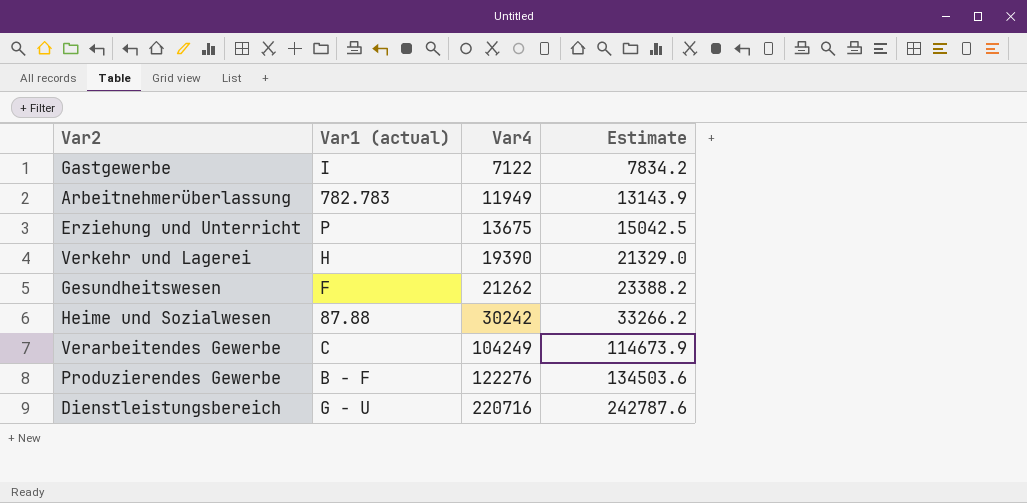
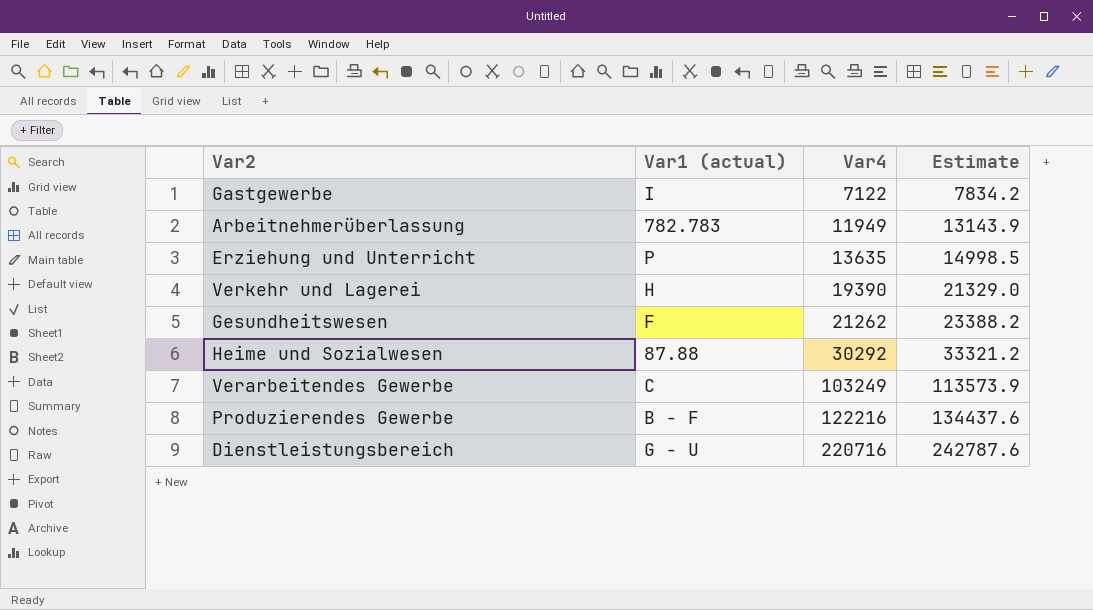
Erziehung und Unterricht | Var4: 13675 -> 13635
Erziehung und Unterricht | Estimate: 15042.5 -> 14998.5
Heime und Sozialwesen | Var4: 30242 -> 30292
Heime und Sozialwesen | Estimate: 33266.2 -> 33321.2
Verarbeitendes Gewerbe | Var4: 104249 -> 103249
Verarbeitendes Gewerbe | Estimate: 114673.9 -> 113573.9
Produzierendes Gewerbe | Var4: 122276 -> 122216
Produzierendes Gewerbe | Estimate: 134503.6 -> 134437.6

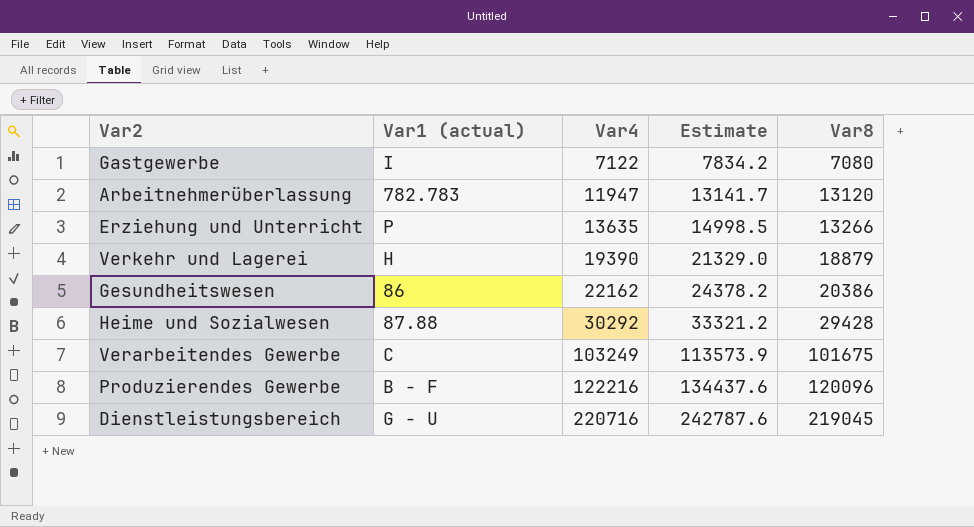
column Var8 | position: none -> 5
Arbeitnehmerüberlassung | Var4: 11949 -> 11947
Arbeitnehmerüberlassung | Estimate: 13143.9 -> 13141.7
Gesundheitswesen | Var1 (actual): F -> 86
Gesundheitswesen | Var4: 21262 -> 22162
Gesundheitswesen | Estimate: 23388.2 -> 24378.2

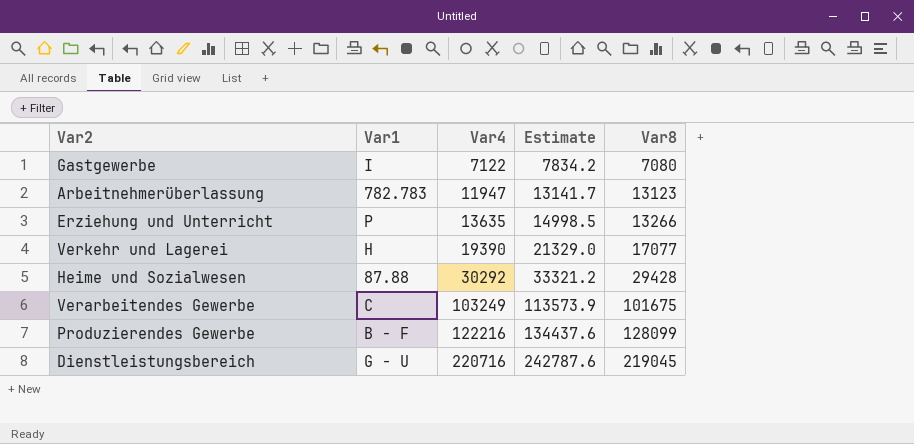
column name: Var1 (actual) -> Var1
row Gesundheitswesen: 86 | 22162 | 24378.2 | 20386 -> none
Arbeitnehmerüberlassung | Var8: 13120 -> 13123
Verkehr und Lagerei | Var8: 18879 -> 17077
Produzierendes Gewerbe | Var8: 120096 -> 128099

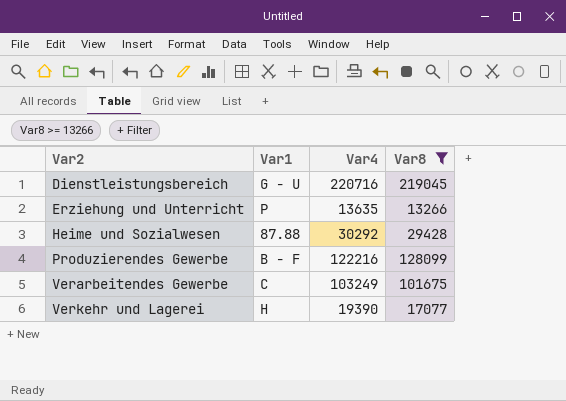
filter: none -> Var8 >= 13266
row order: Var4 ascending -> Var2 ascending
column Estimate | formula: [Var4] * 1.1 -> none

